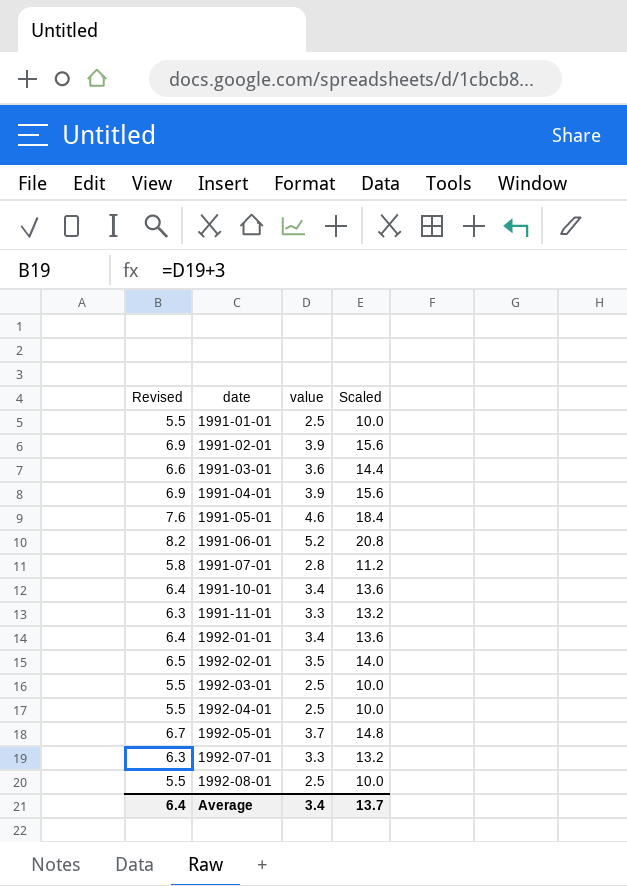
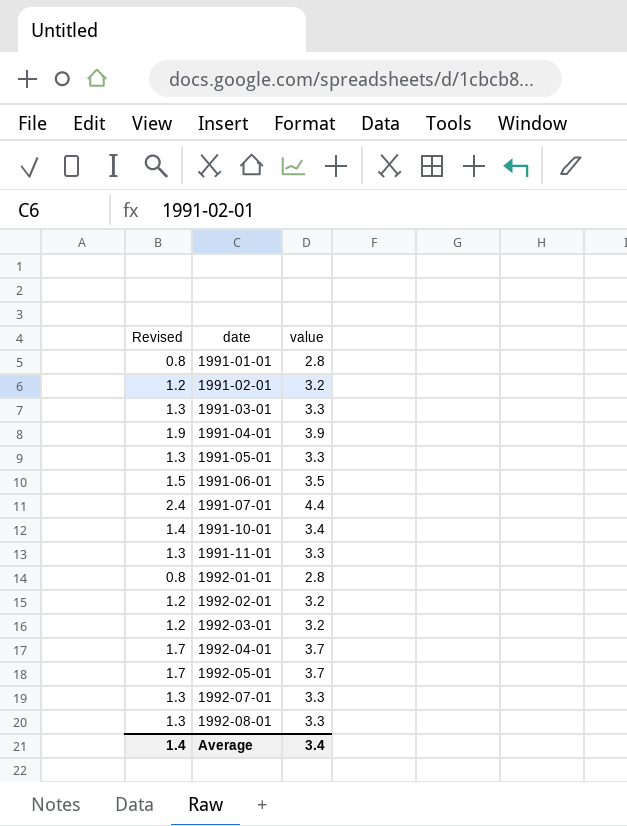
column Scaled | formula: [value] * 4 -> none
column Revised | formula: [value] + 3 -> [value] - 2
1991-01-01 | value: 2.5 -> 2.8
1991-02-01 | value: 3.9 -> 3.2
1991-03-01 | value: 3.6 -> 3.3
1991-05-01 | value: 4.6 -> 3.3
1991-06-01 | value: 5.2 -> 3.5
1991-07-01 | value: 2.8 -> 4.4
1992-01-01 | value: 3.4 -> 2.8
1992-02-01 | value: 3.5 -> 3.2
1992-03-01 | value: 2.5 -> 3.2
1992-04-01 | value: 2.5 -> 3.7
1992-08-01 | value: 2.5 -> 3.3
Average | Revised: 6.4 -> 1.4

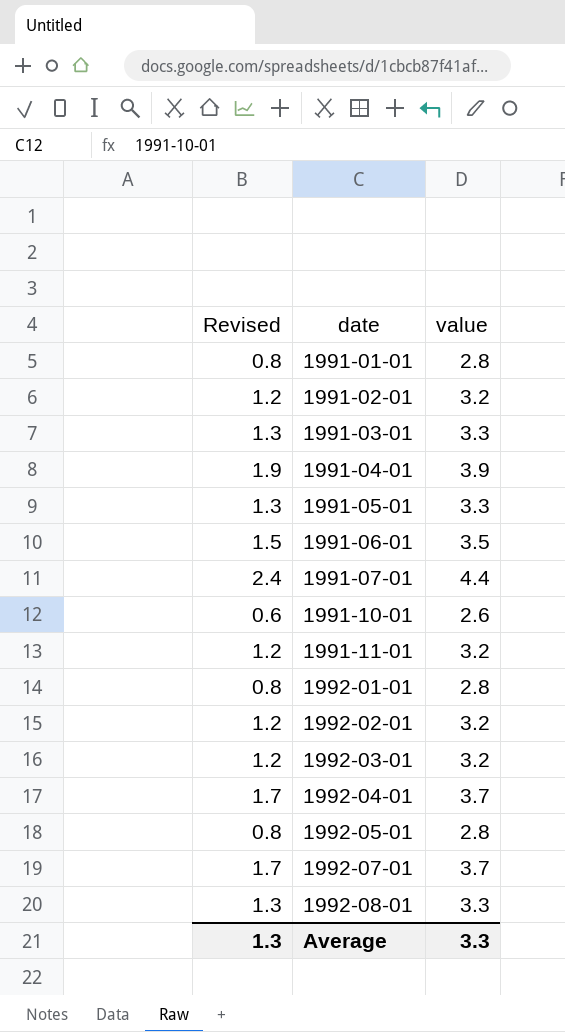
1991-10-01 | Revised: 1.4 -> 0.6
1991-10-01 | value: 3.4 -> 2.6
1991-11-01 | Revised: 1.3 -> 1.2
1991-11-01 | value: 3.3 -> 3.2
1992-05-01 | Revised: 1.7 -> 0.8
1992-05-01 | value: 3.7 -> 2.8
1992-07-01 | Revised: 1.3 -> 1.7
1992-07-01 | value: 3.3 -> 3.7
Average | Revised: 1.4 -> 1.3
Average | value: 3.4 -> 3.3

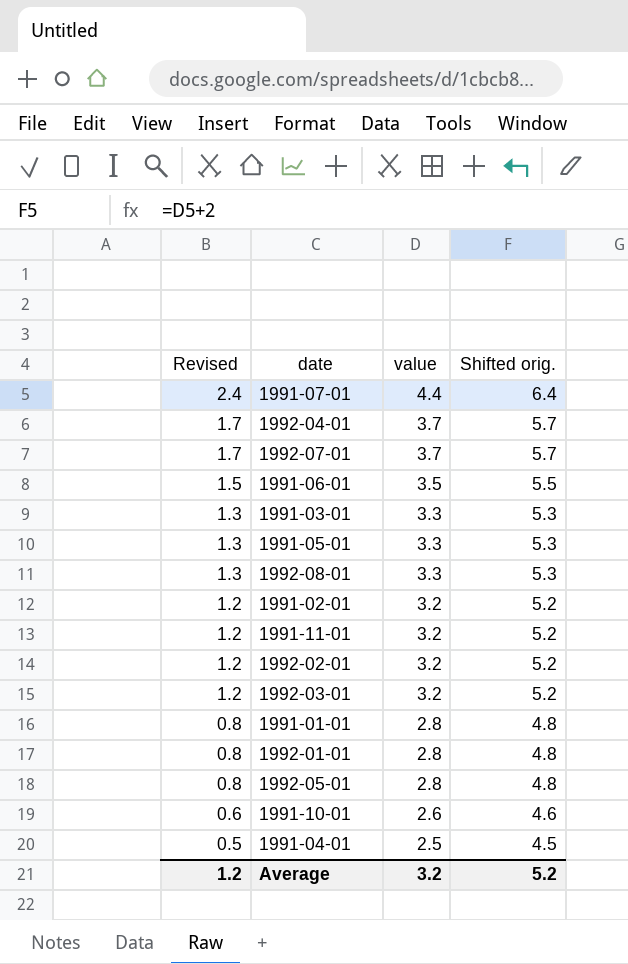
row order: date ascending -> Revised descending
column Shifted orig. | formula: none -> [value] + 2
1991-04-01 | Revised: 1.9 -> 0.5
1991-04-01 | value: 3.9 -> 2.5
Average | Revised: 1.3 -> 1.2
Average | value: 3.3 -> 3.2

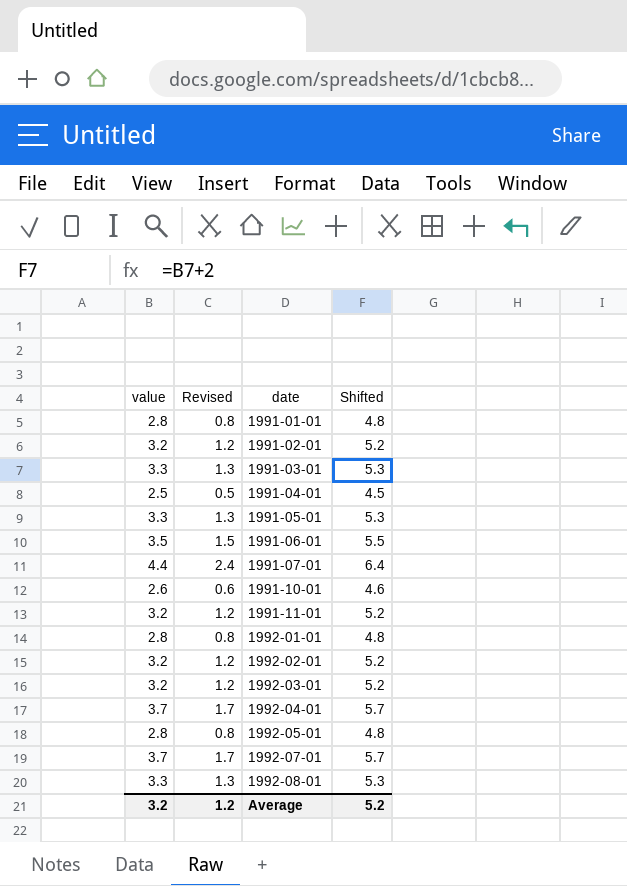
row order: Revised descending -> date ascending
column value | position: 3 -> 1
column name: Shifted orig. -> Shifted

